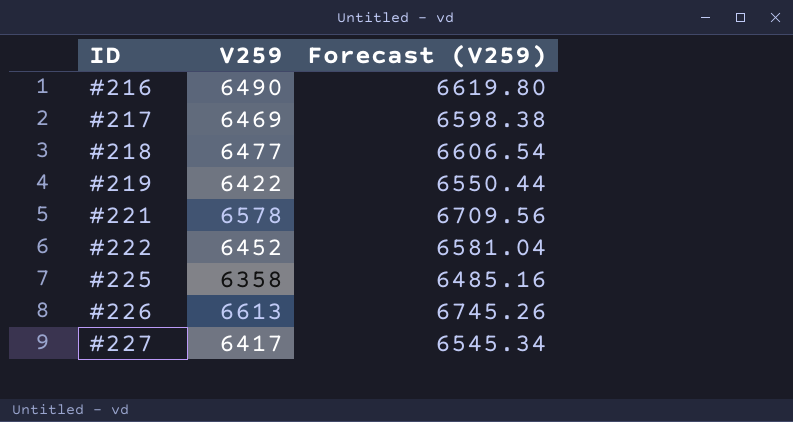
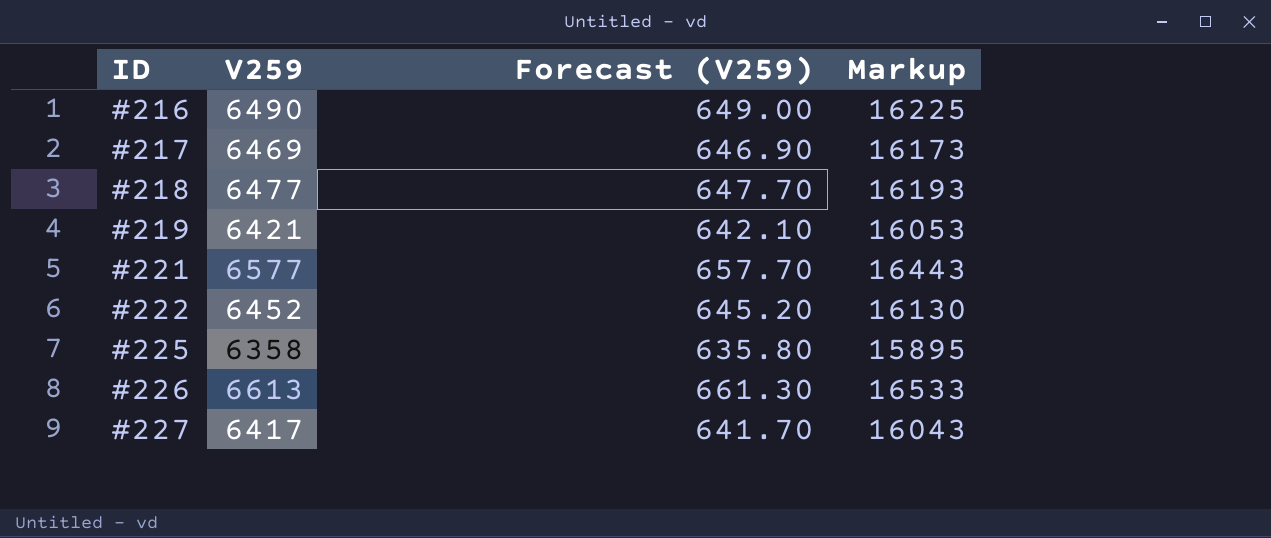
column Forecast (V259) | formula: [V259] * 1.02 -> [V259] * 0.1
column Markup | formula: none -> [V259] * 2.5
#219 | V259: 6422 -> 6421
#221 | V259: 6578 -> 6577

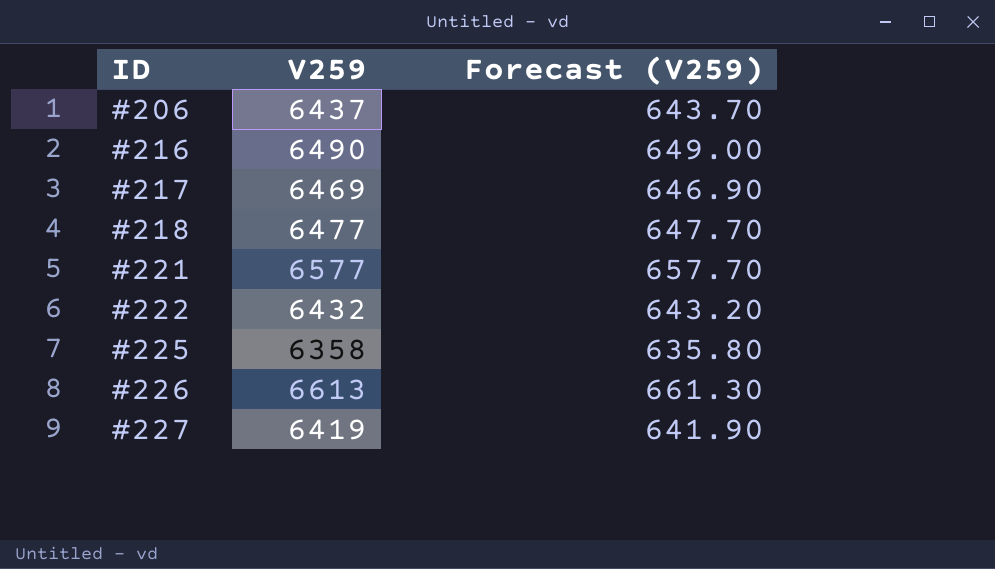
column Markup | formula: [V259] * 2.5 -> none
row #219: 6421 | 642.10 | 16053 -> none
row #206: none -> 6437 | 643.70
#222 | V259: 6452 -> 6432
#222 | Forecast (V259): 645.20 -> 643.20
#227 | V259: 6417 -> 6419
#227 | Forecast (V259): 641.70 -> 641.90

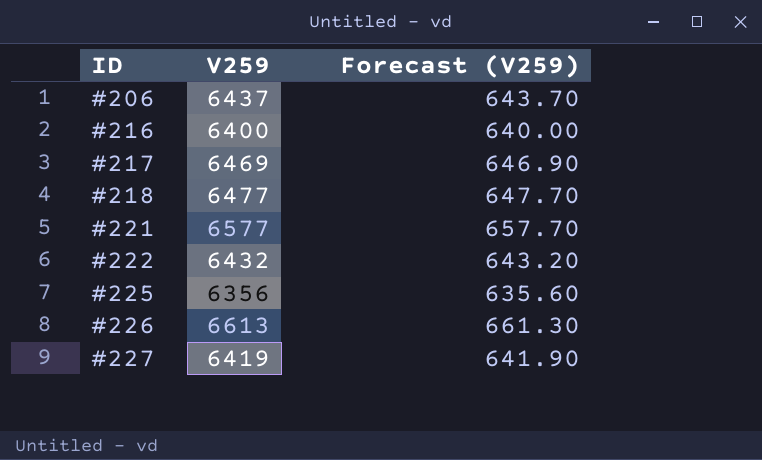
#216 | V259: 6490 -> 6400
#216 | Forecast (V259): 649.00 -> 640.00
#225 | V259: 6358 -> 6356
#225 | Forecast (V259): 635.80 -> 635.60

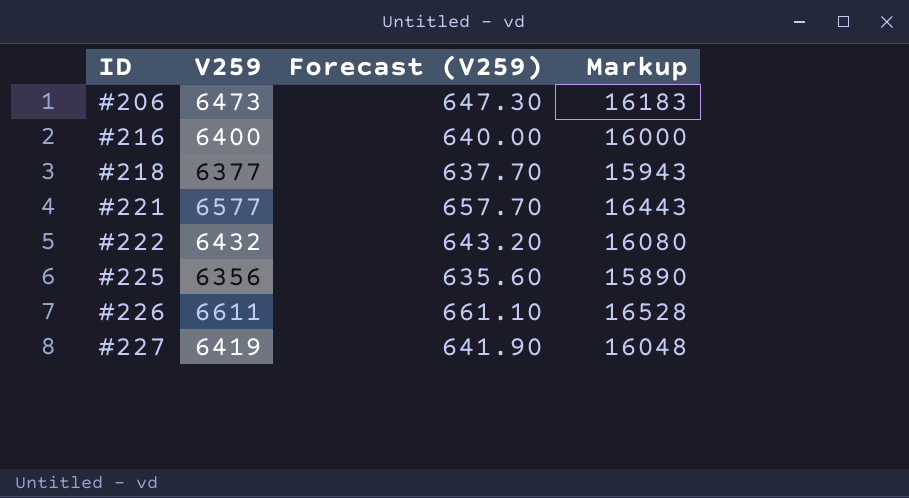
column Markup | formula: none -> [V259] * 2.5
row #217: 6469 | 646.90 -> none
#206 | V259: 6437 -> 6473
#206 | Forecast (V259): 643.70 -> 647.30
#218 | V259: 6477 -> 6377
#218 | Forecast (V259): 647.70 -> 637.70
#226 | V259: 6613 -> 6611
#226 | Forecast (V259): 661.30 -> 661.10

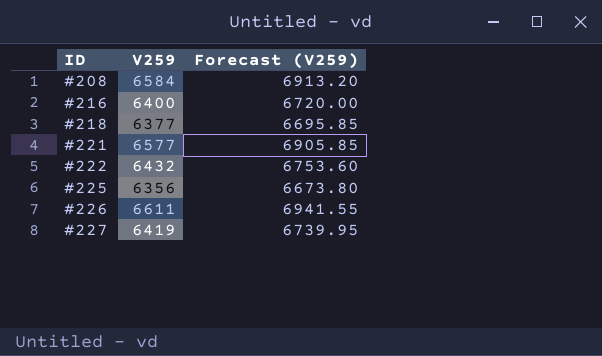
column Markup | formula: [V259] * 2.5 -> none
column Forecast (V259) | formula: [V259] * 0.1 -> [V259] * 1.05
row #206: 6473 | 647.30 | 16183 -> none
row #208: none -> 6584 | 6913.20

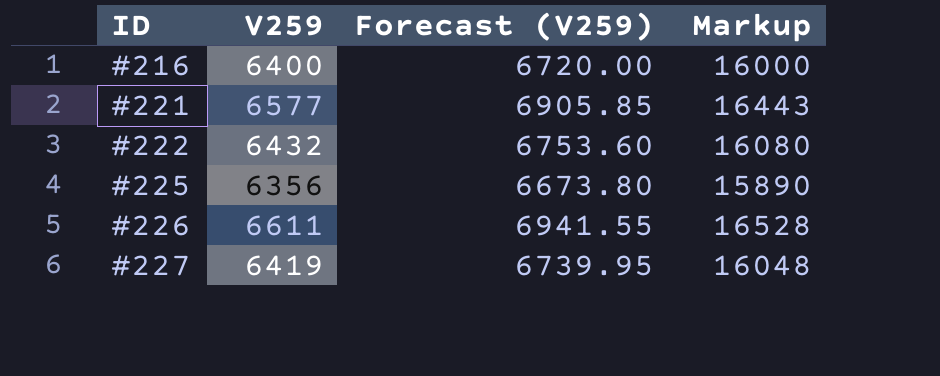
column Markup | formula: none -> [V259] * 2.5
row #208: 6584 | 6913.20 -> none
row #218: 6377 | 6695.85 -> none

